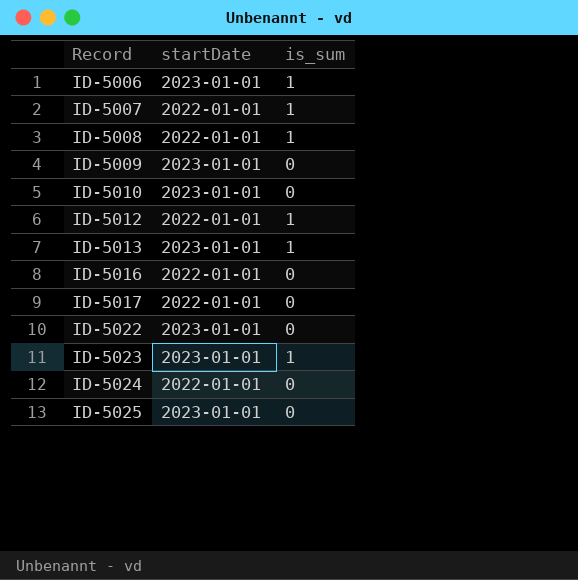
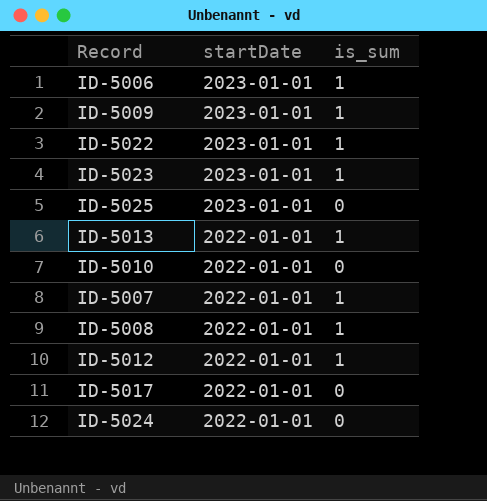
row order: Record ascending -> startDate descending
row ID-5016: 2022-01-01 | 0 -> none
ID-5009 | is_sum: 0 -> 1
ID-5022 | is_sum: 0 -> 1
ID-5013 | startDate: 2023-01-01 -> 2022-01-01
ID-5010 | startDate: 2023-01-01 -> 2022-01-01

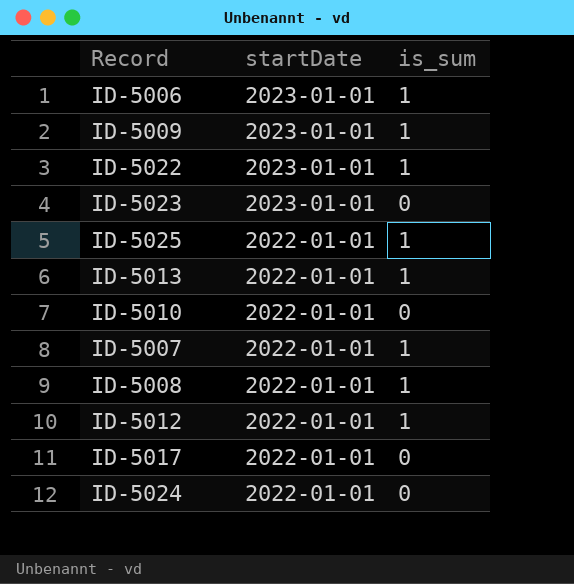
ID-5023 | is_sum: 1 -> 0
ID-5025 | startDate: 2023-01-01 -> 2022-01-01
ID-5025 | is_sum: 0 -> 1

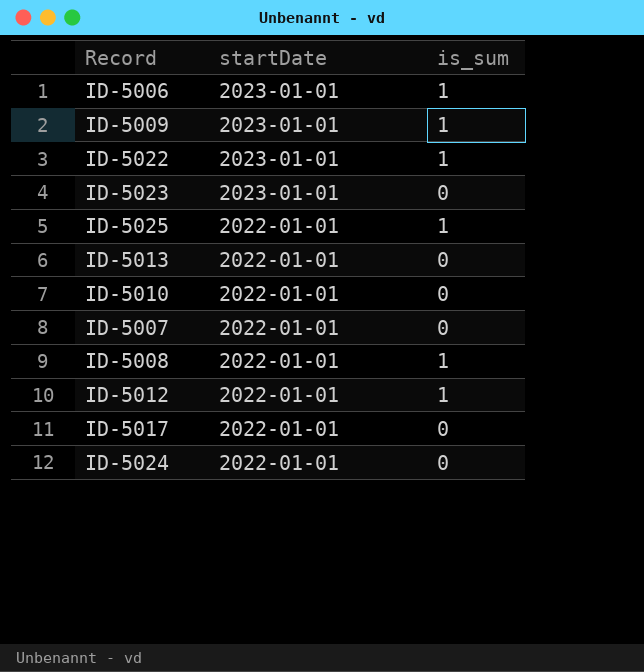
ID-5013 | is_sum: 1 -> 0
ID-5007 | is_sum: 1 -> 0

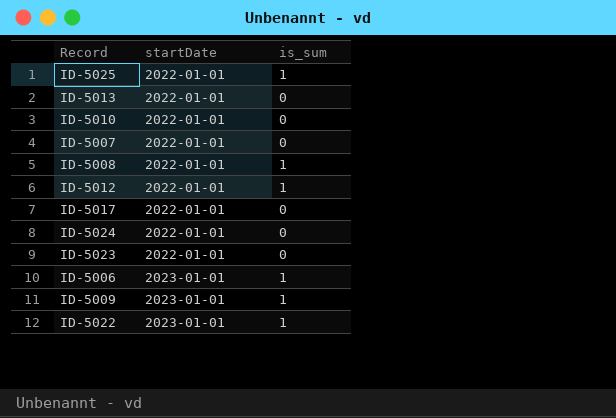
row order: startDate descending -> startDate ascending
ID-5023 | startDate: 2023-01-01 -> 2022-01-01

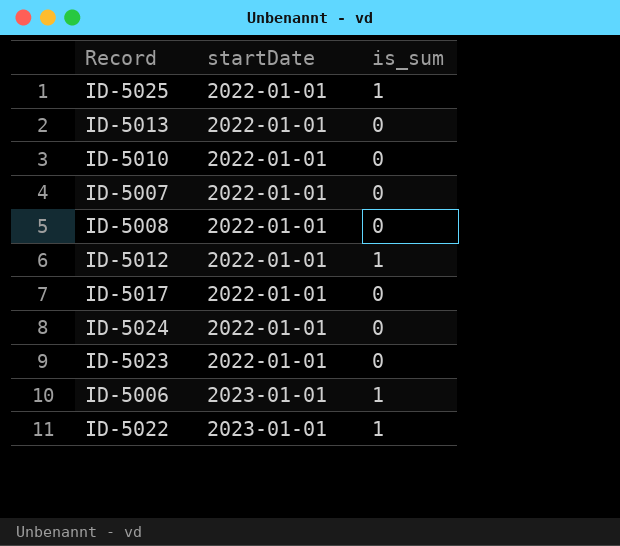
row ID-5009: 2023-01-01 | 1 -> none
ID-5008 | is_sum: 1 -> 0

